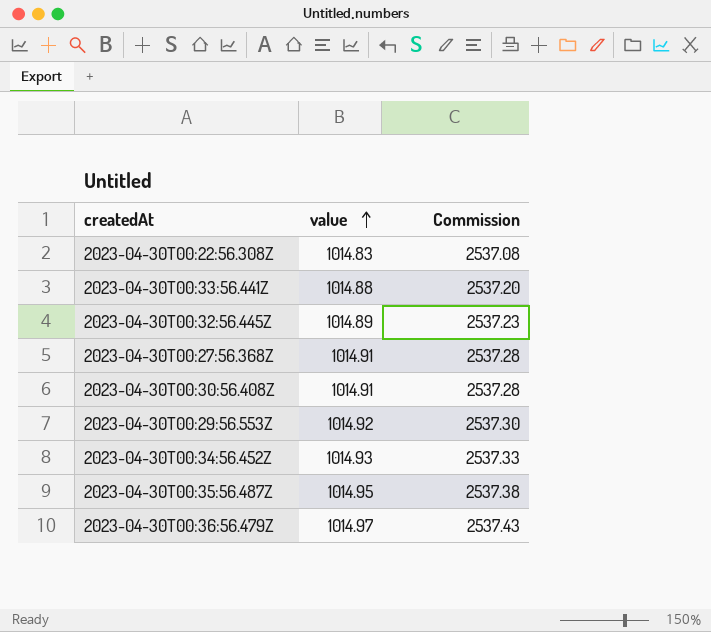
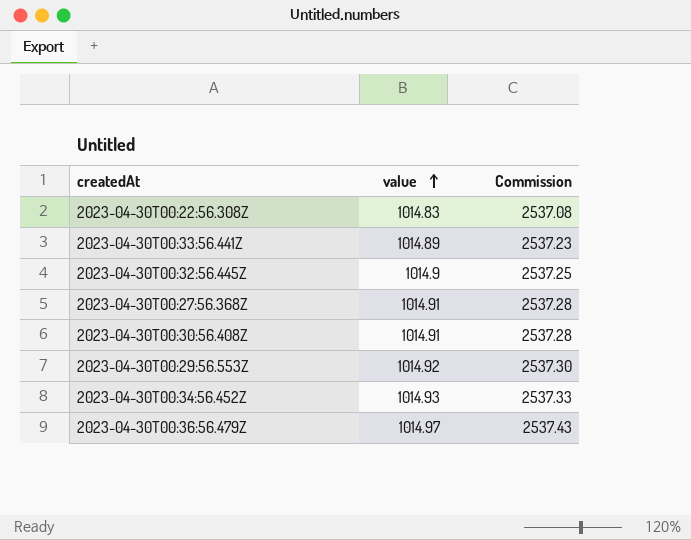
row 2023-04-30T00:35:56.487Z: 1014.95 | 2537.38 -> none
2023-04-30T00:33:56.441Z | value: 1014.88 -> 1014.89
2023-04-30T00:33:56.441Z | Commission: 2537.20 -> 2537.23
2023-04-30T00:32:56.445Z | value: 1014.89 -> 1014.9
2023-04-30T00:32:56.445Z | Commission: 2537.23 -> 2537.25

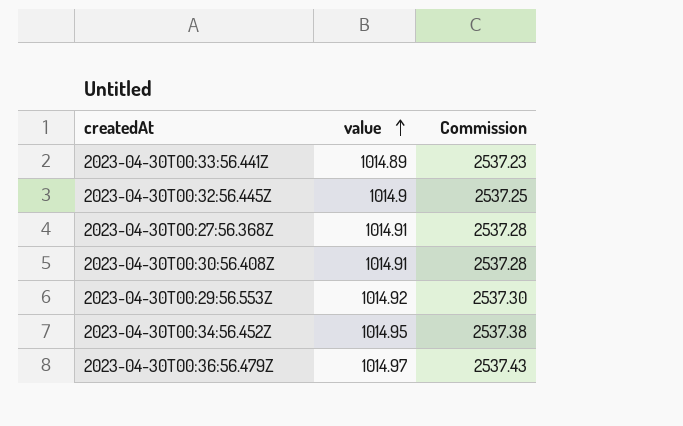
row 2023-04-30T00:22:56.308Z: 1014.83 | 2537.08 -> none
2023-04-30T00:34:56.452Z | value: 1014.93 -> 1014.95
2023-04-30T00:34:56.452Z | Commission: 2537.33 -> 2537.38

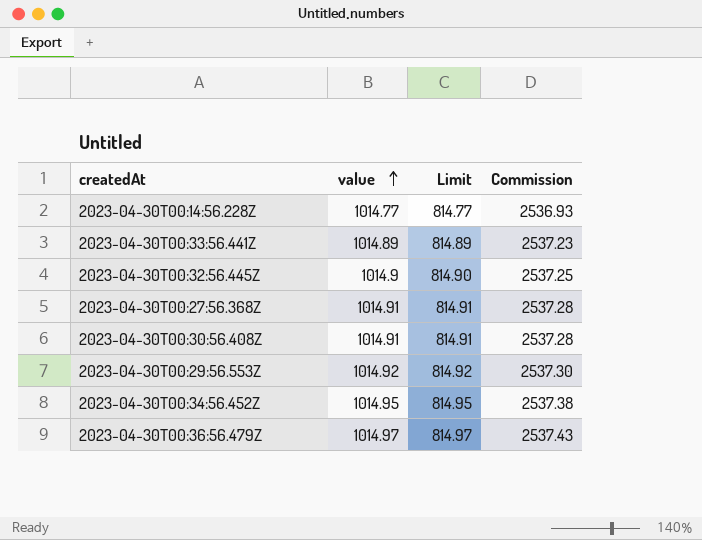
column Limit | formula: none -> [value] - 200
row 2023-04-30T00:14:56.228Z: none -> 1014.77 | 814.77 | 2536.93

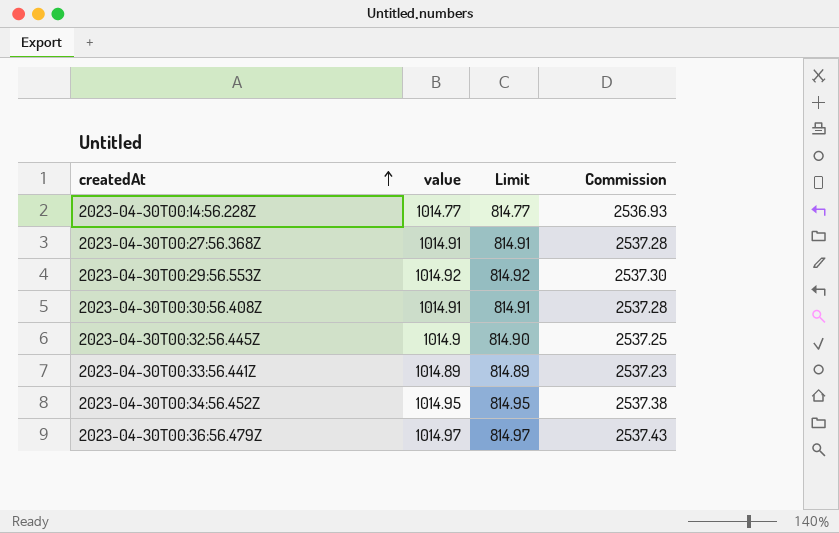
row order: value ascending -> createdAt ascending

